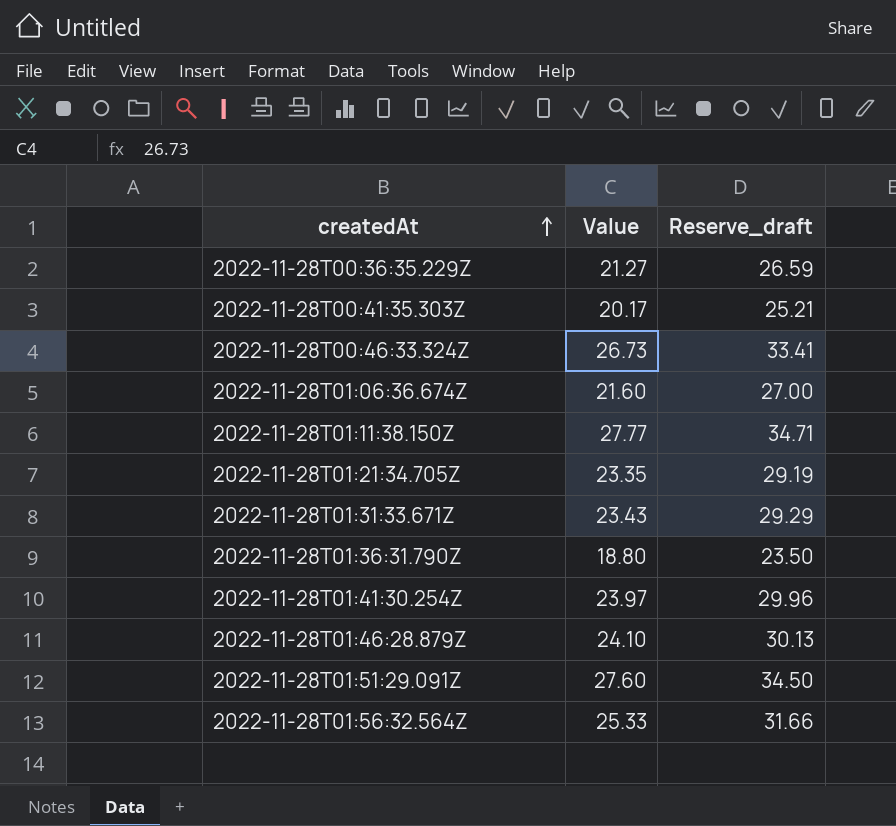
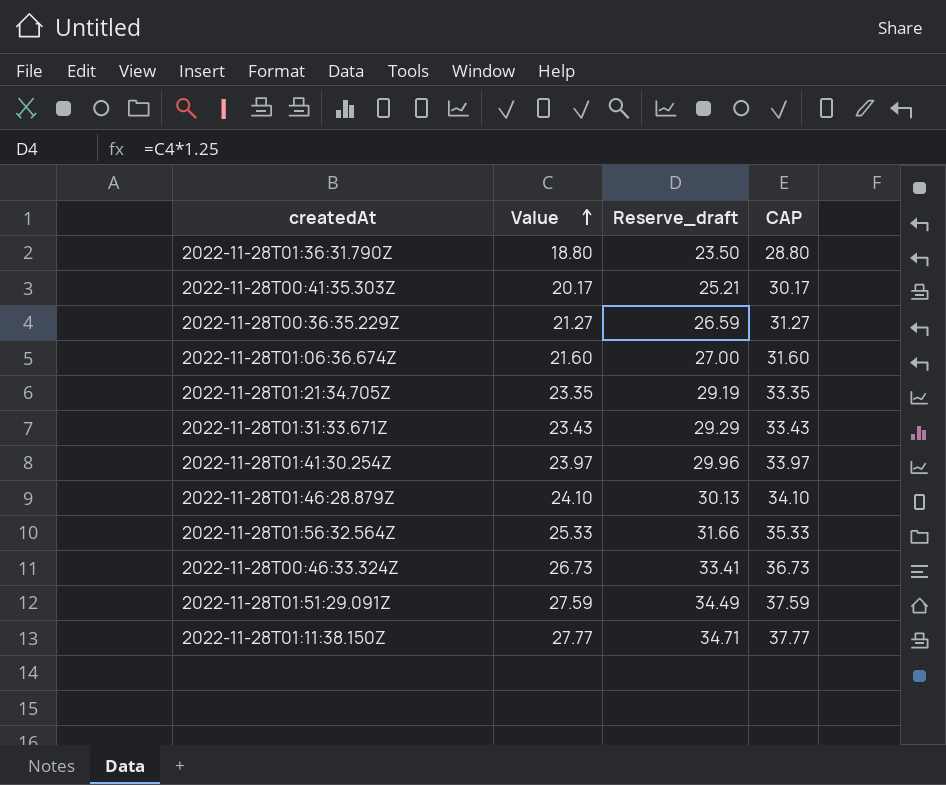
row order: createdAt ascending -> Value ascending
column CAP | formula: none -> [Value] + 10
2022-11-28T01:51:29.091Z | Value: 27.60 -> 27.59
2022-11-28T01:51:29.091Z | Reserve_draft: 34.50 -> 34.49

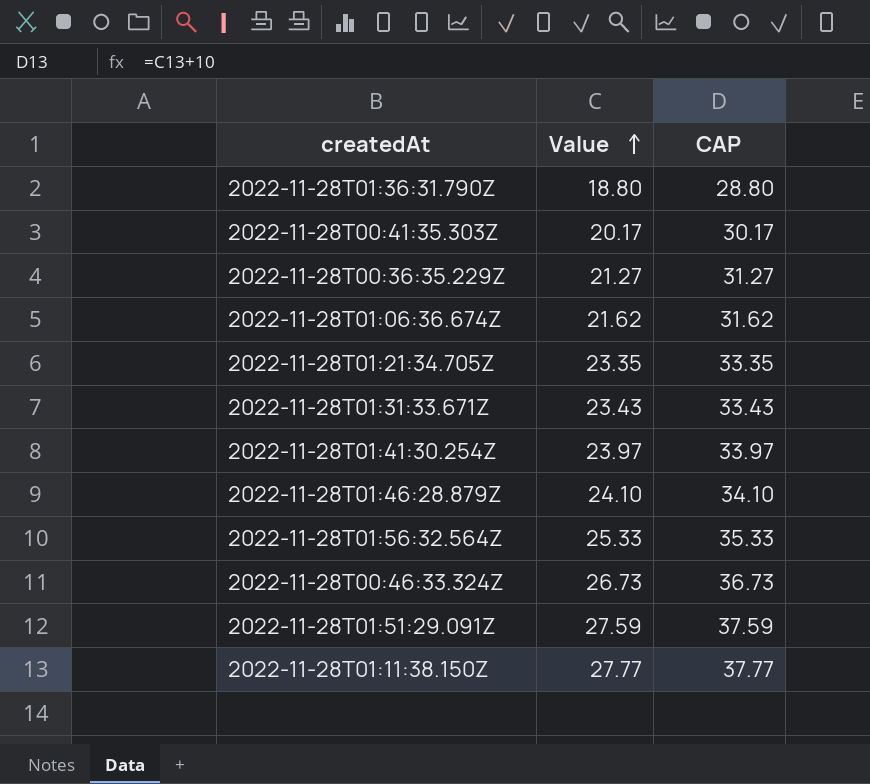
column Reserve_draft | formula: [Value] * 1.25 -> none
2022-11-28T01:06:36.674Z | Value: 21.60 -> 21.62
2022-11-28T01:06:36.674Z | CAP: 31.60 -> 31.62

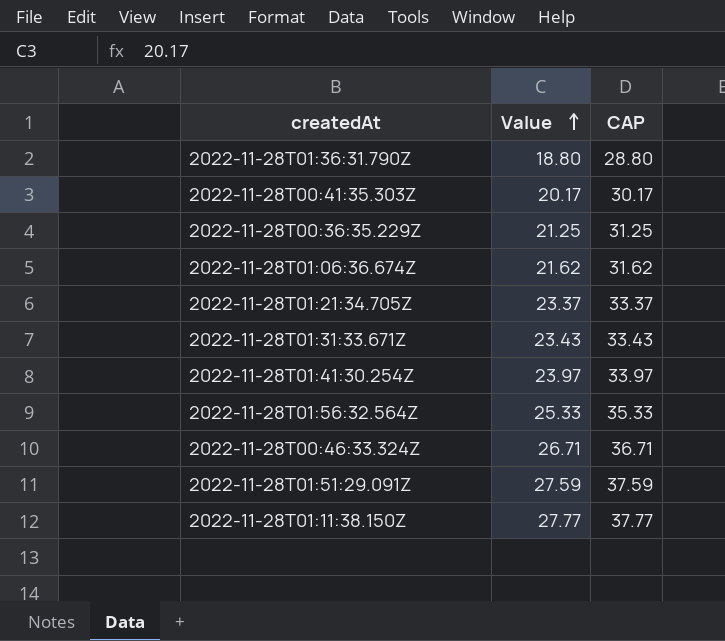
row 2022-11-28T01:46:28.879Z: 24.10 | 34.10 -> none
2022-11-28T00:36:35.229Z | Value: 21.27 -> 21.25
2022-11-28T00:36:35.229Z | CAP: 31.27 -> 31.25
2022-11-28T01:21:34.705Z | Value: 23.35 -> 23.37
2022-11-28T01:21:34.705Z | CAP: 33.35 -> 33.37
2022-11-28T00:46:33.324Z | Value: 26.73 -> 26.71
2022-11-28T00:46:33.324Z | CAP: 36.73 -> 36.71

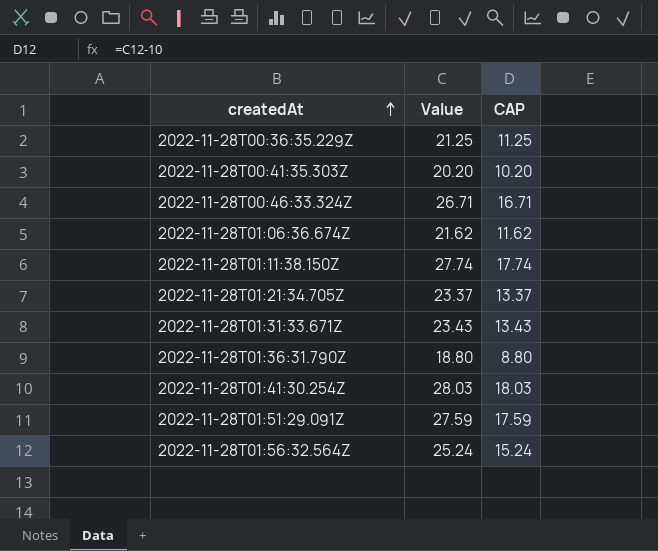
row order: Value ascending -> createdAt ascending
column CAP | formula: [Value] + 10 -> [Value] - 10
2022-11-28T00:41:35.303Z | Value: 20.17 -> 20.20
2022-11-28T01:11:38.150Z | Value: 27.77 -> 27.74
2022-11-28T01:41:30.254Z | Value: 23.97 -> 28.03
2022-11-28T01:56:32.564Z | Value: 25.33 -> 25.24

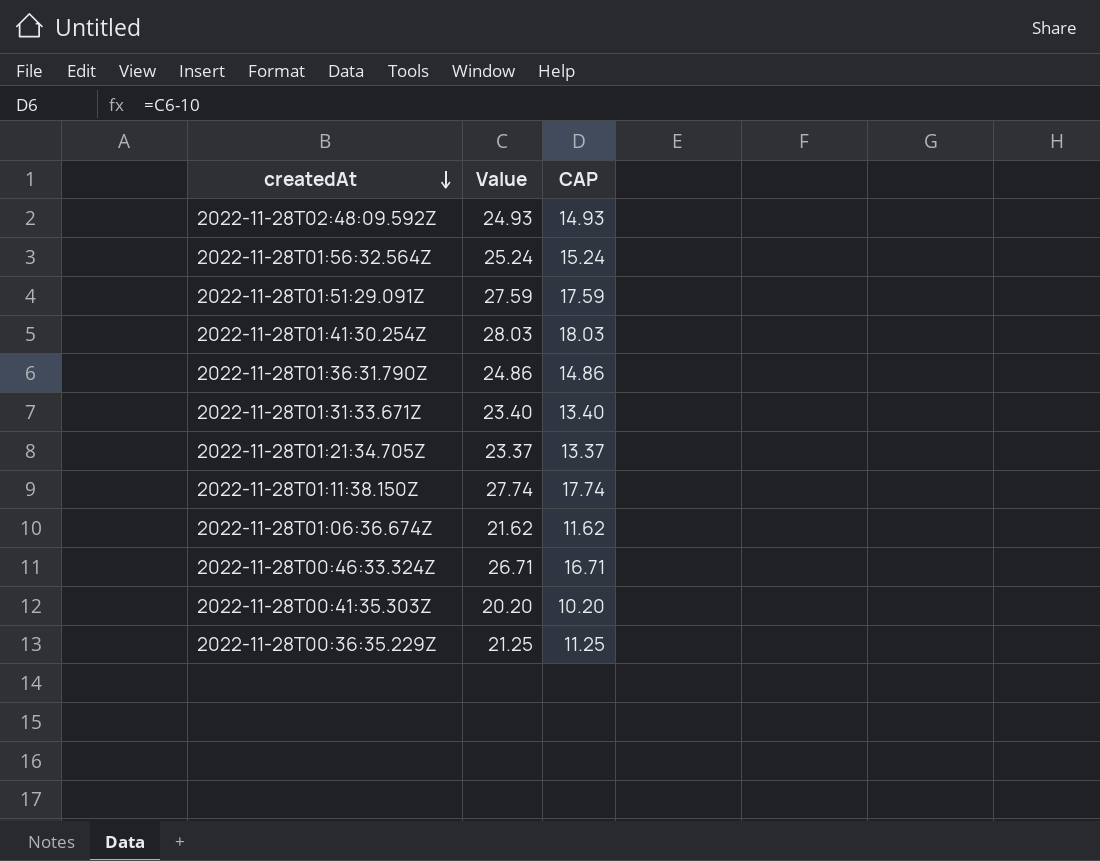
row order: createdAt ascending -> createdAt descending
row 2022-11-28T02:48:09.592Z: none -> 24.93 | 14.93
2022-11-28T01:36:31.790Z | Value: 18.80 -> 24.86
2022-11-28T01:36:31.790Z | CAP: 8.80 -> 14.86
2022-11-28T01:31:33.671Z | Value: 23.43 -> 23.40
2022-11-28T01:31:33.671Z | CAP: 13.43 -> 13.40

